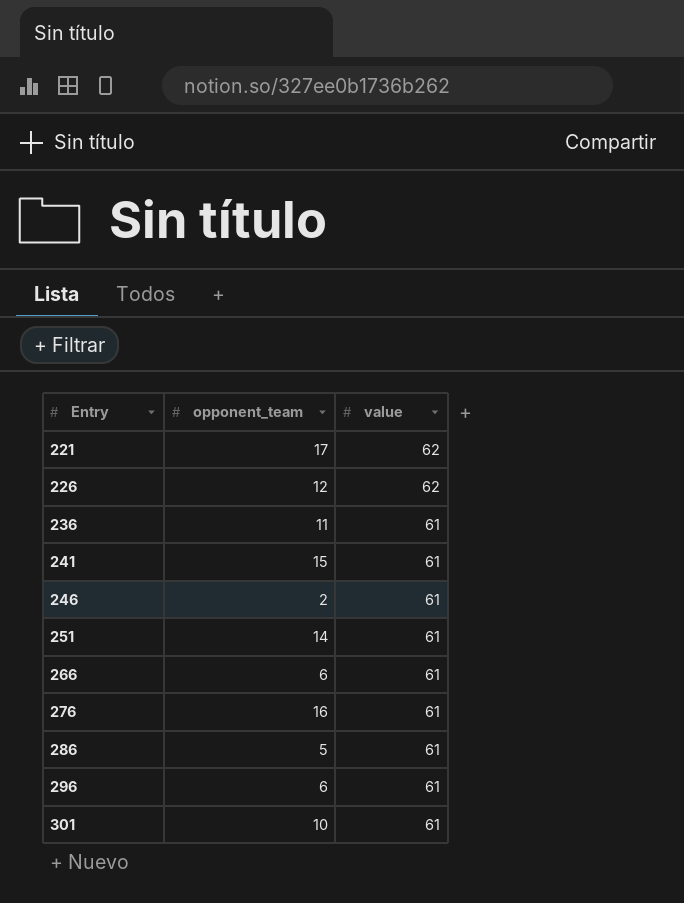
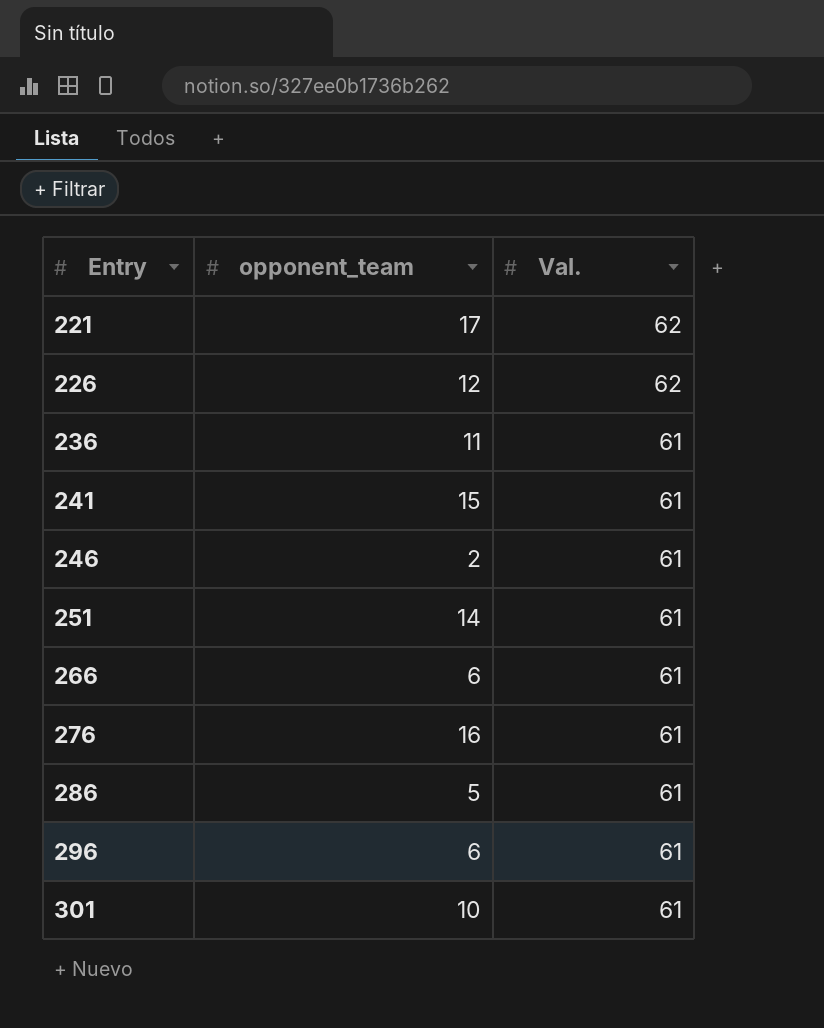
column name: value -> Val.

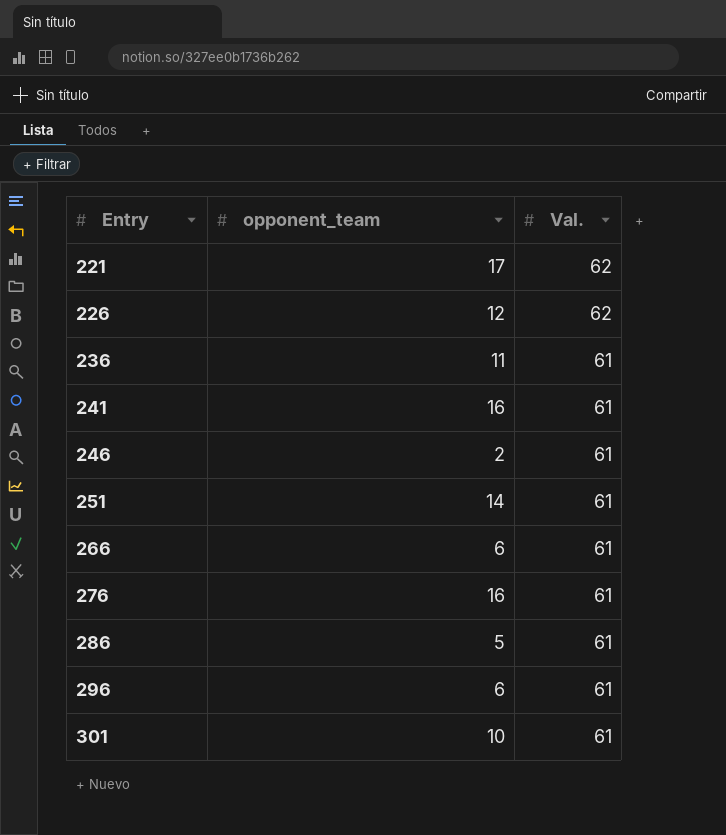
241 | opponent_team: 15 -> 16

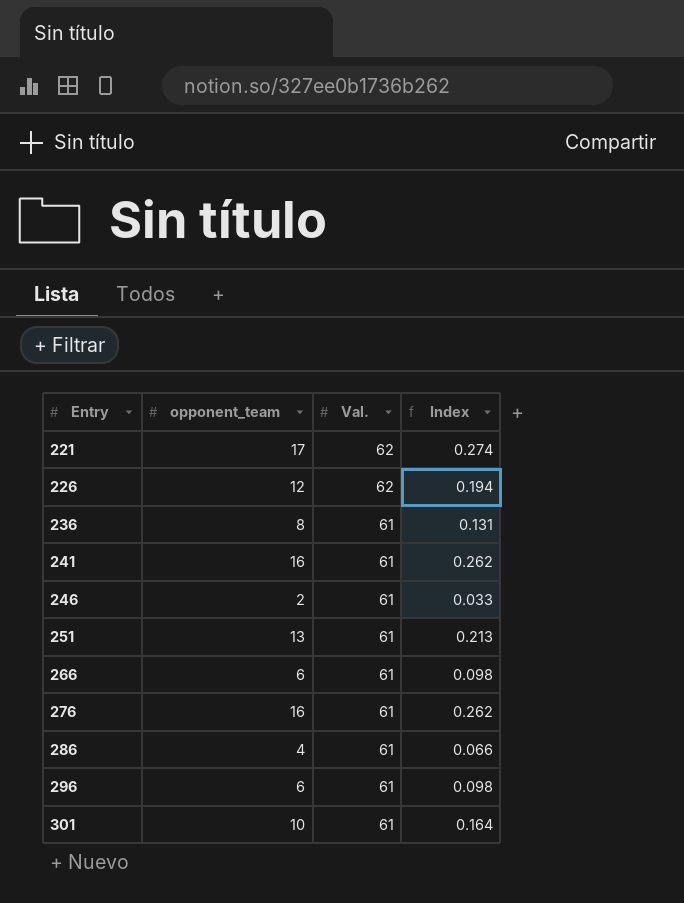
column Index | formula: none -> [opponent_team] / [Val.]
236 | opponent_team: 11 -> 8
251 | opponent_team: 14 -> 13
286 | opponent_team: 5 -> 4

